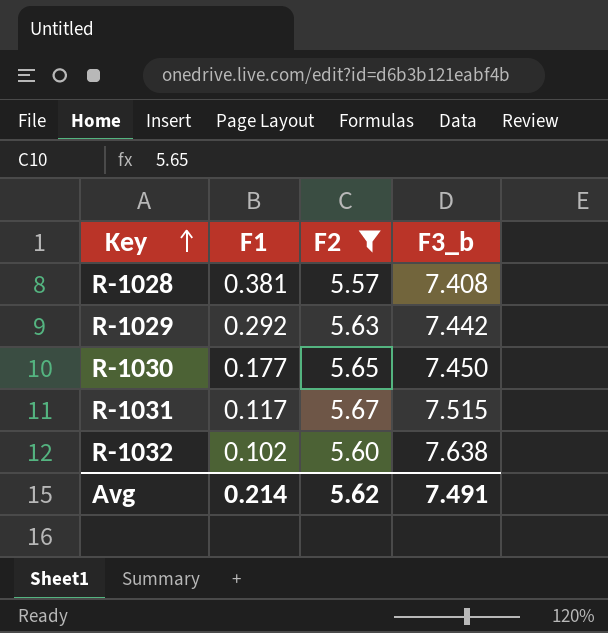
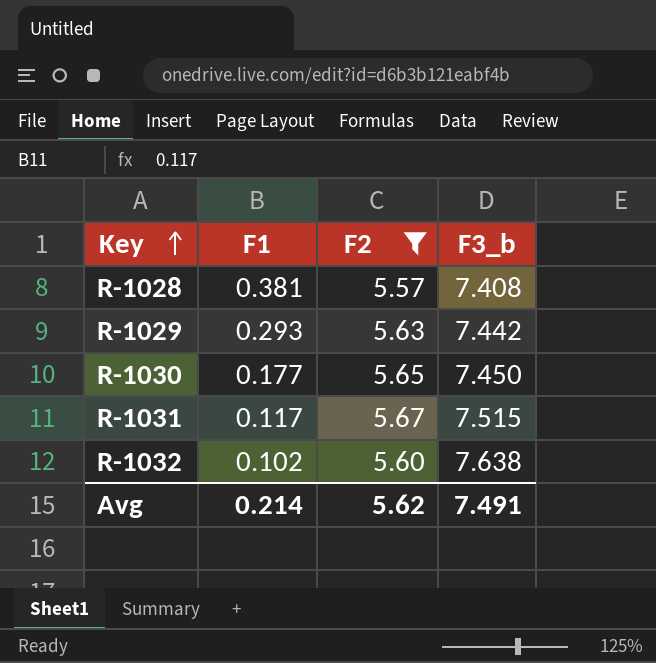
R-1029 | F1: 0.292 -> 0.293

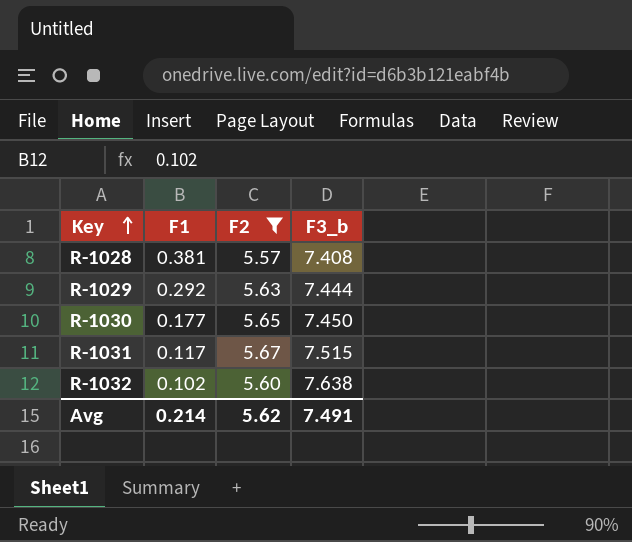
R-1029 | F1: 0.293 -> 0.292
R-1029 | F3_b: 7.442 -> 7.444

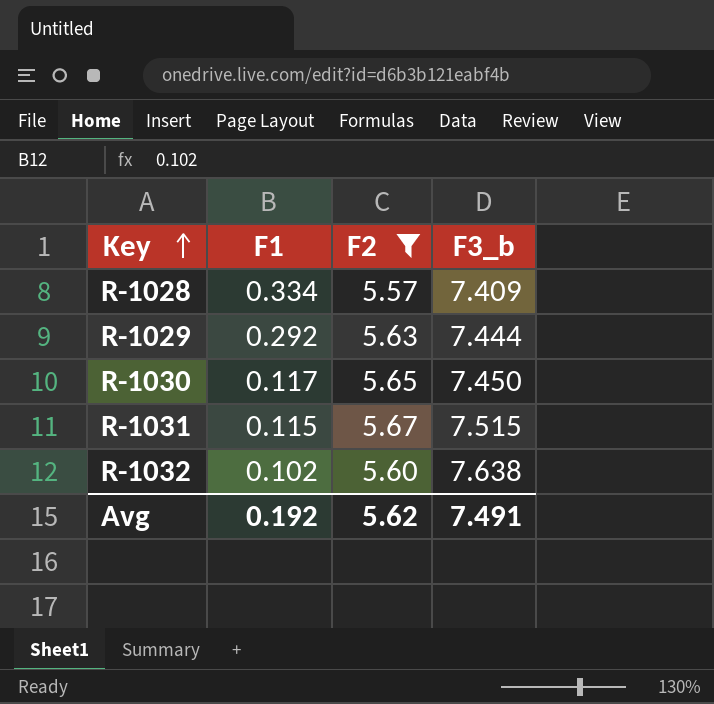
R-1028 | F1: 0.381 -> 0.334
R-1028 | F3_b: 7.408 -> 7.409
R-1030 | F1: 0.177 -> 0.117
R-1031 | F1: 0.117 -> 0.115
Avg | F1: 0.214 -> 0.192

